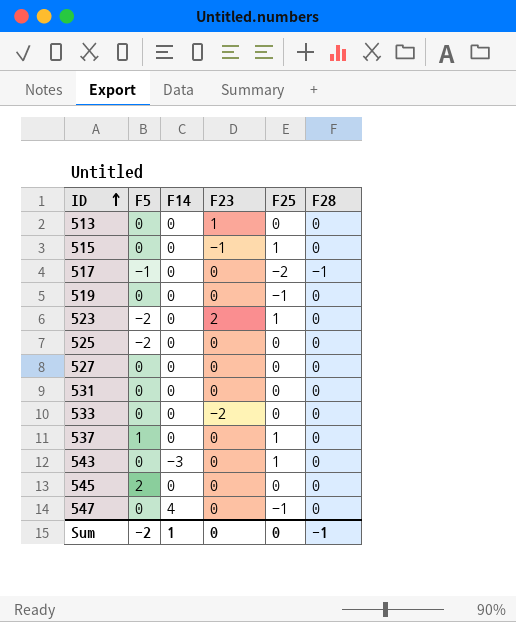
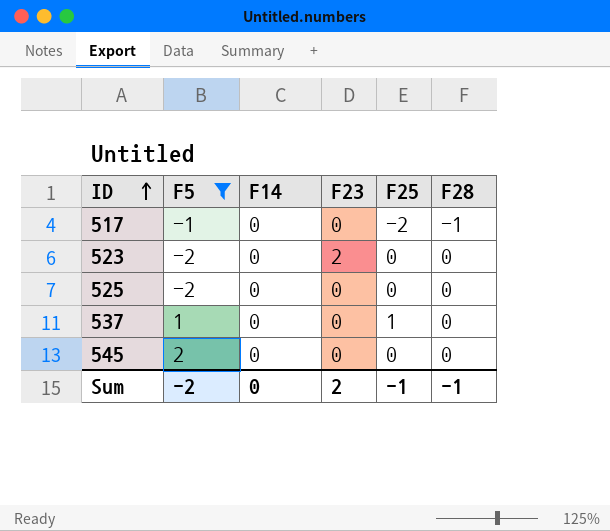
filter: none -> F5 != 0
523 | F25: 1 -> 0
Sum | F14: 1 -> 0
Sum | F23: 0 -> 2
Sum | F25: 0 -> -1

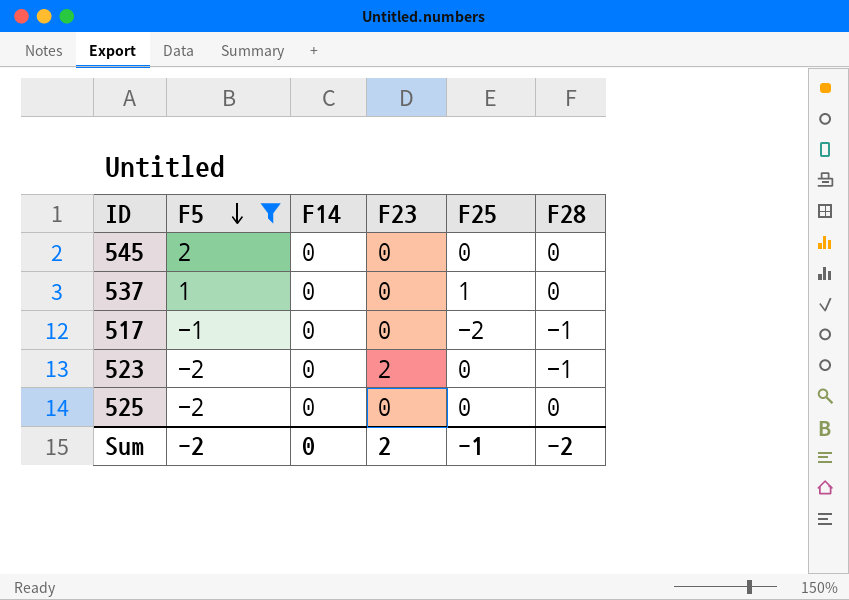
row order: ID ascending -> F5 descending
523 | F28: 0 -> -1
Sum | F28: -1 -> -2

